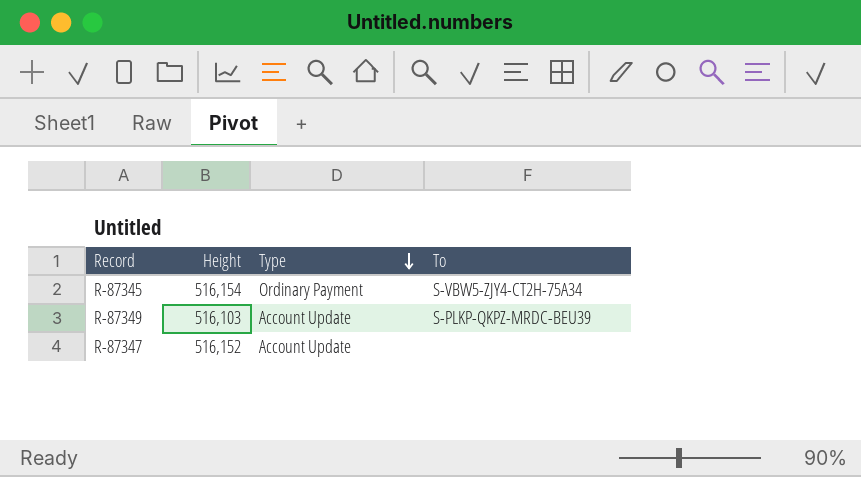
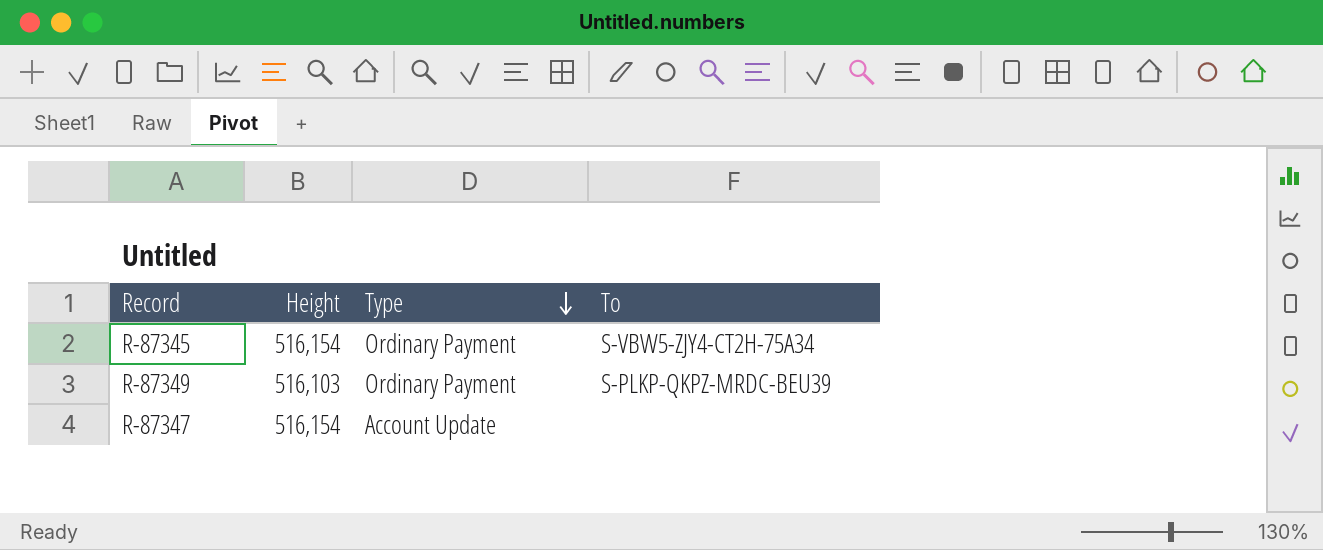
R-87349 | Type: Account Update -> Ordinary Payment
R-87347 | Height: 516,152 -> 516,154

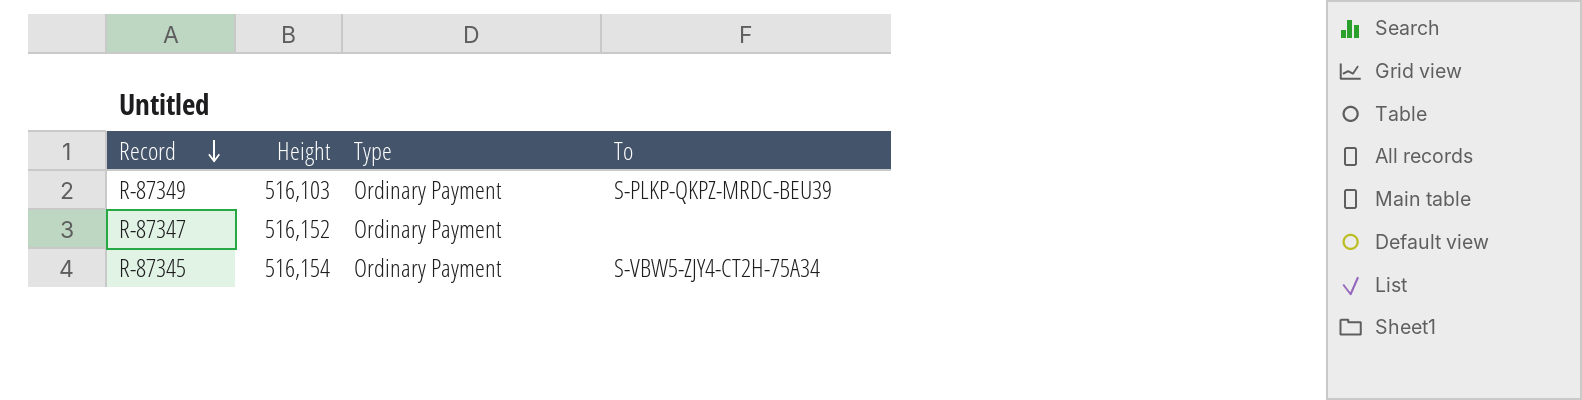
row order: Type descending -> Record descending
R-87347 | Height: 516,154 -> 516,152
R-87347 | Type: Account Update -> Ordinary Payment

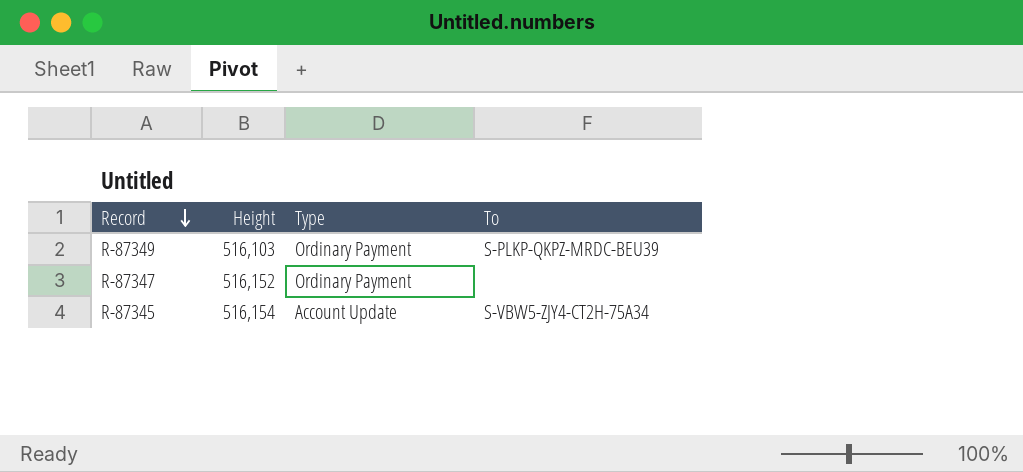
R-87345 | Type: Ordinary Payment -> Account Update

